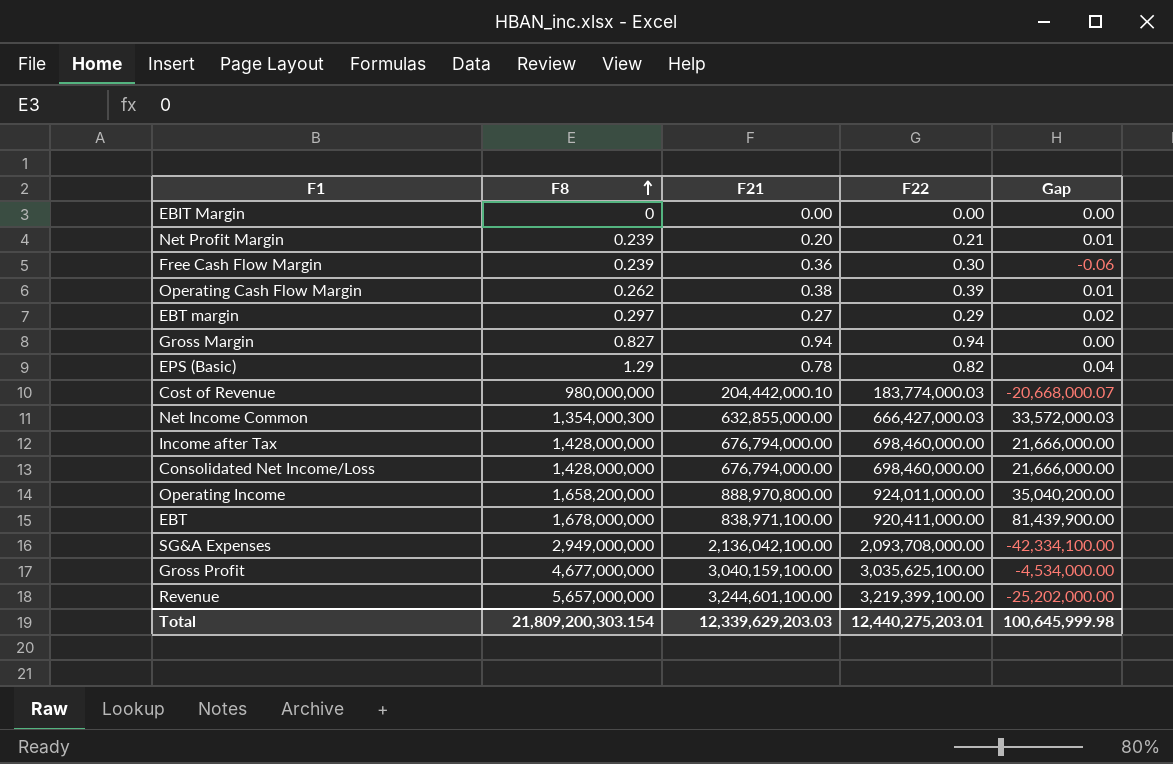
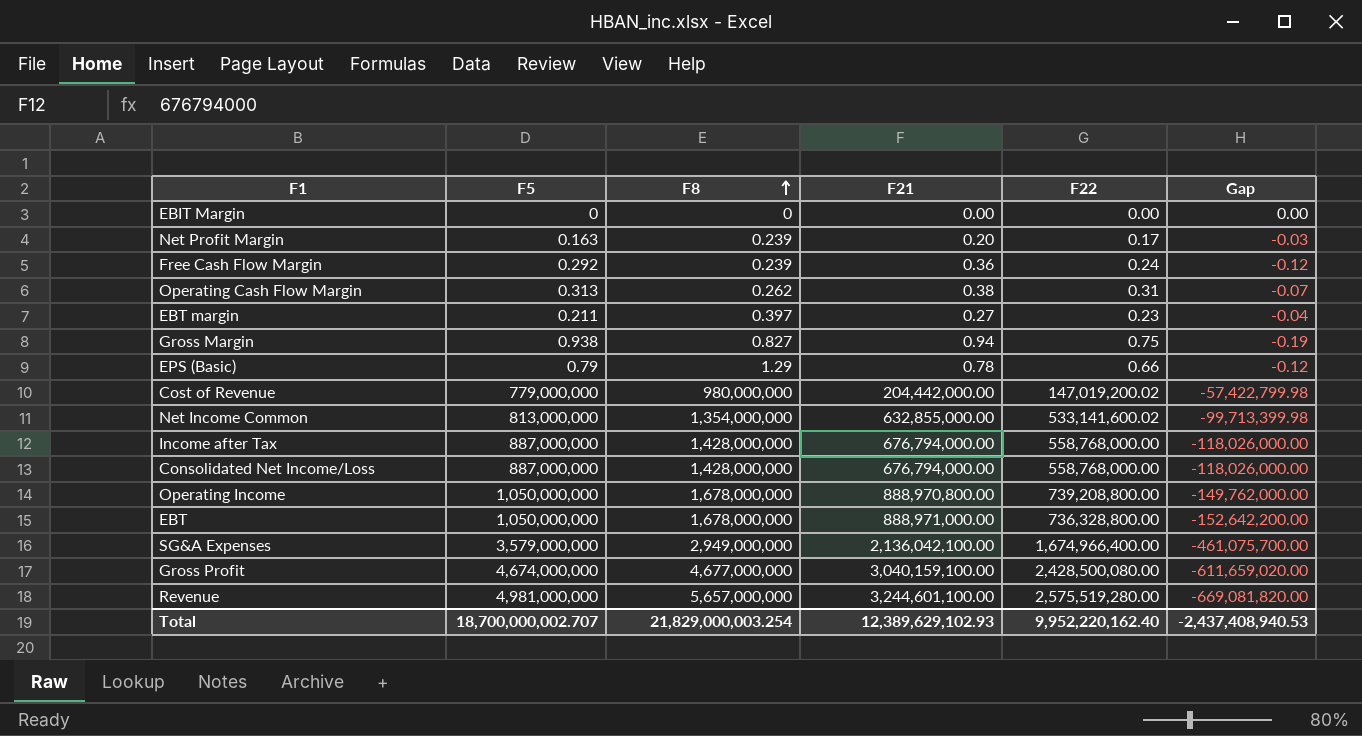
column F5 | position: none -> 2
Net Profit Margin | F22: 0.21 -> 0.17
Net Profit Margin | Gap: 0.01 -> -0.03
Free Cash Flow Margin | F22: 0.30 -> 0.24
Free Cash Flow Margin | Gap: -0.06 -> -0.12
Operating Cash Flow Margin | F22: 0.39 -> 0.31
Operating Cash Flow Margin | Gap: 0.01 -> -0.07
EBT margin | F8: 0.297 -> 0.397
EBT margin | F22: 0.29 -> 0.23
EBT margin | Gap: 0.02 -> -0.04
Gross Margin | F22: 0.94 -> 0.75
Gross Margin | Gap: 0.00 -> -0.19
EPS (Basic) | F22: 0.82 -> 0.66
EPS (Basic) | Gap: 0.04 -> -0.12
Cost of Revenue | F21: 204,442,000.10 -> 204,442,000.00
Cost of Revenue | F22: 183,774,000.03 -> 147,019,200.02
Cost of Revenue | Gap: -20,668,000.07 -> -57,422,799.98
Net Income Common | F8: 1,354,000,300 -> 1,354,000,000
Net Income Common | F22: 666,427,000.03 -> 533,141,600.02
Net Income Common | Gap: 33,572,000.03 -> -99,713,399.98
Income after Tax | F22: 698,460,000.00 -> 558,768,000.00
Income after Tax | Gap: 21,666,000.00 -> -118,026,000.00
Consolidated Net Income/Loss | F22: 698,460,000.00 -> 558,768,000.00
Consolidated Net Income/Loss | Gap: 21,666,000.00 -> -118,026,000.00
Operating Income | F8: 1,658,200,000 -> 1,678,000,000
Operating Income | F22: 924,011,000.00 -> 739,208,800.00
Operating Income | Gap: 35,040,200.00 -> -149,762,000.00
EBT | F21: 838,971,100.00 -> 888,971,000.00
EBT | F22: 920,411,000.00 -> 736,328,800.00
EBT | Gap: 81,439,900.00 -> -152,642,200.00
SG&A Expenses | F22: 2,093,708,000.00 -> 1,674,966,400.00
SG&A Expenses | Gap: -42,334,100.00 -> -461,075,700.00
Gross Profit | F22: 3,035,625,100.00 -> 2,428,500,080.00
Gross Profit | Gap: -4,534,000.00 -> -611,659,020.00
Revenue | F22: 3,219,399,100.00 -> 2,575,519,280.00
Revenue | Gap: -25,202,000.00 -> -669,081,820.00
Total | F8: 21,809,200,303.154 -> 21,829,000,003.254
Total | F21: 12,339,629,203.03 -> 12,389,629,102.93
Total | F22: 12,440,275,203.01 -> 9,952,220,162.40
Total | Gap: 100,645,999.98 -> -2,437,408,940.53

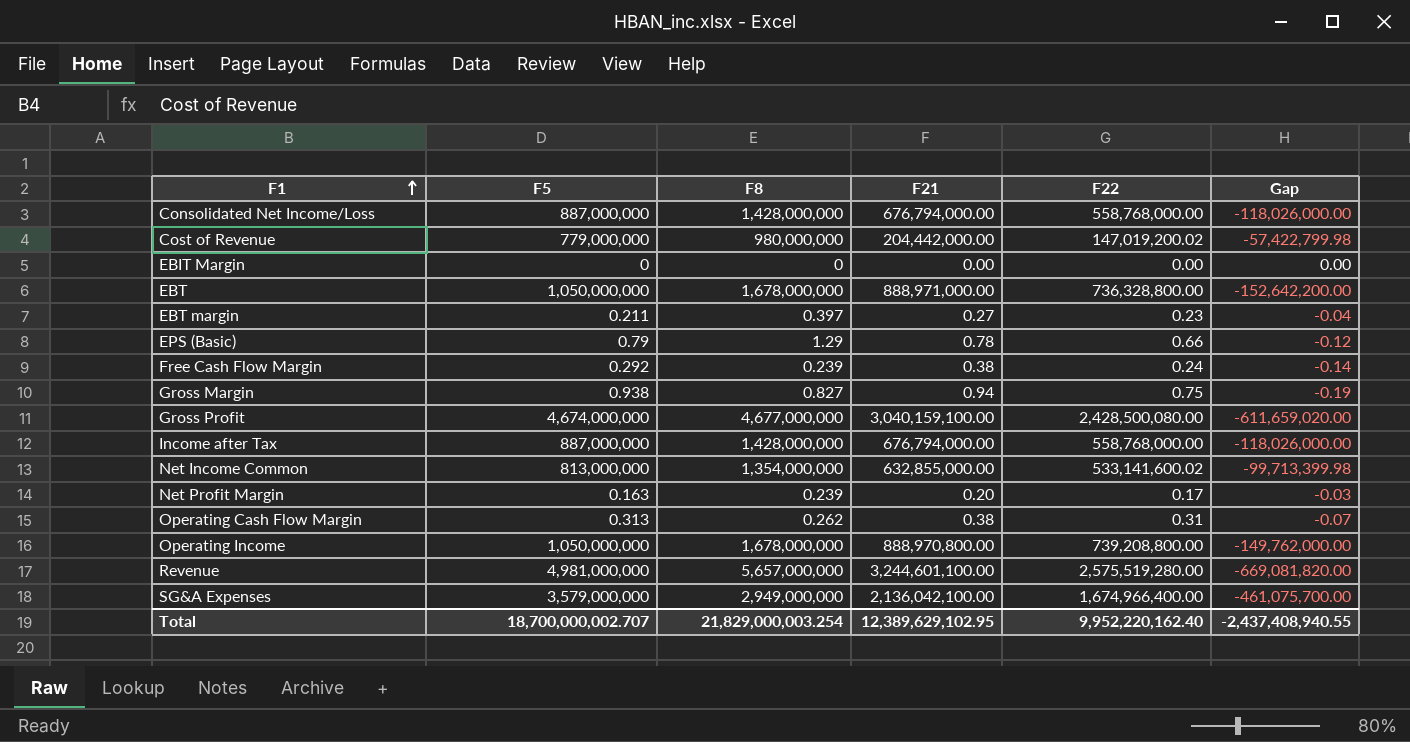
row order: F8 ascending -> F1 ascending
Free Cash Flow Margin | F21: 0.36 -> 0.38
Free Cash Flow Margin | Gap: -0.12 -> -0.14
Total | F21: 12,389,629,102.93 -> 12,389,629,102.95
Total | Gap: -2,437,408,940.53 -> -2,437,408,940.55

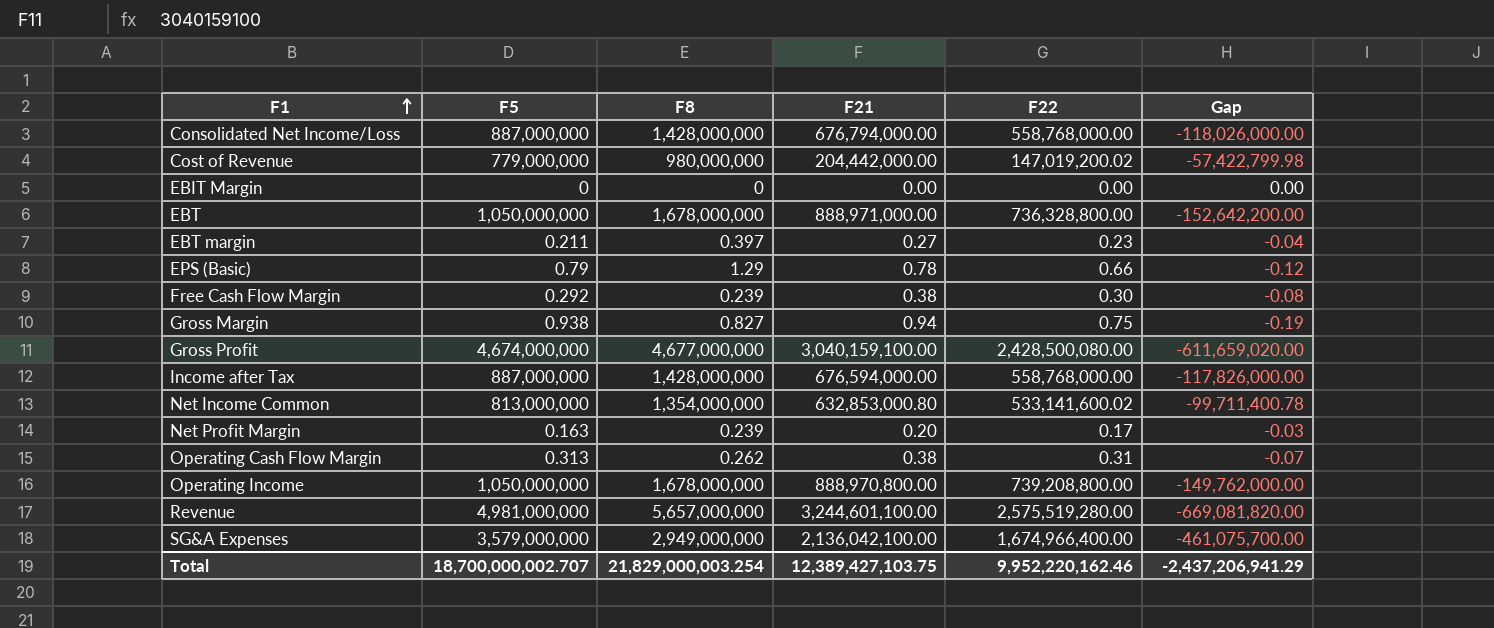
Free Cash Flow Margin | F22: 0.24 -> 0.30
Free Cash Flow Margin | Gap: -0.14 -> -0.08
Income after Tax | F21: 676,794,000.00 -> 676,594,000.00
Income after Tax | Gap: -118,026,000.00 -> -117,826,000.00
Net Income Common | F21: 632,855,000.00 -> 632,853,000.80
Net Income Common | Gap: -99,713,399.98 -> -99,711,400.78
Total | F21: 12,389,629,102.95 -> 12,389,427,103.75
Total | F22: 9,952,220,162.40 -> 9,952,220,162.46
Total | Gap: -2,437,408,940.55 -> -2,437,206,941.29

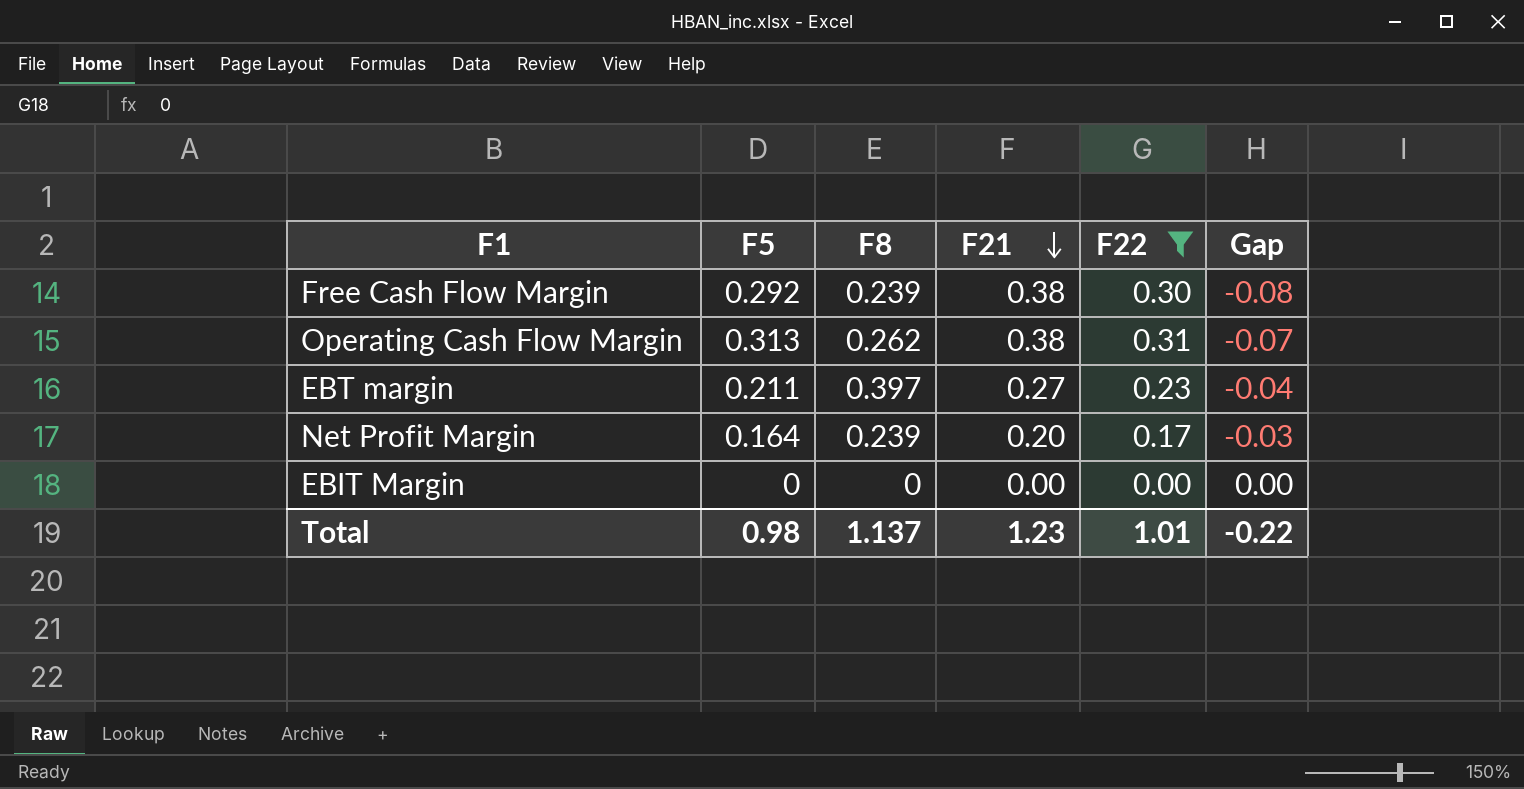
filter: none -> F22 <= 0.31
row order: F1 ascending -> F21 descending
Net Profit Margin | F5: 0.163 -> 0.164
Total | F5: 18,700,000,002.707 -> 0.98
Total | F8: 21,829,000,003.254 -> 1.137
Total | F21: 12,389,427,103.75 -> 1.23
Total | F22: 9,952,220,162.46 -> 1.01
Total | Gap: -2,437,206,941.29 -> -0.22

